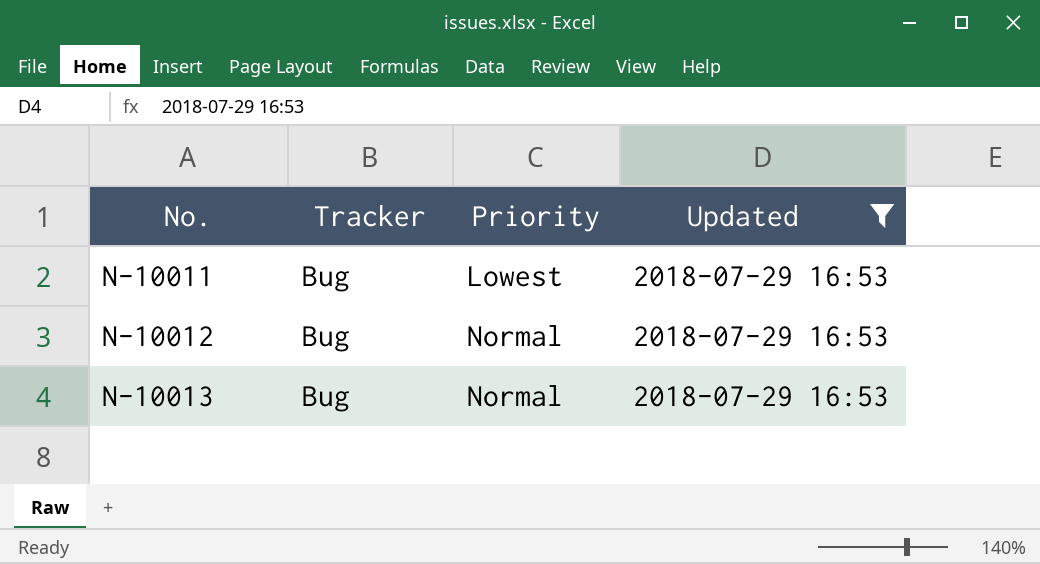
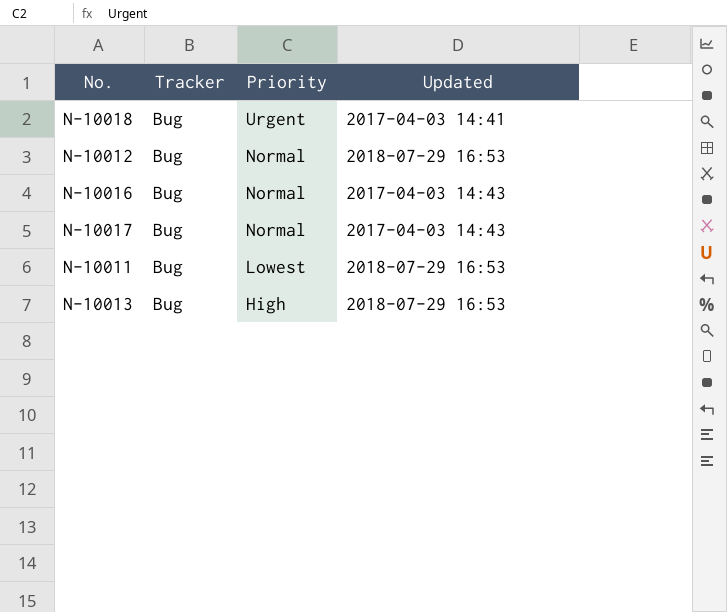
filter: Updated = 2018-07-29 16:53 -> none
row order: No. ascending -> Priority descending
N-10013 | Priority: Normal -> High

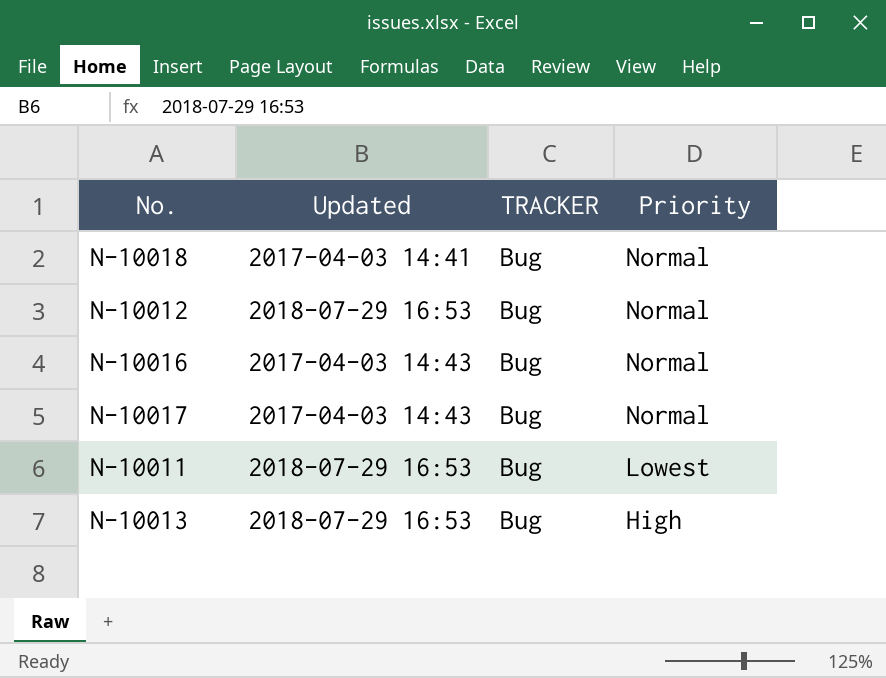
column Updated | position: 4 -> 2
column name: Tracker -> TRACKER
N-10018 | Priority: Urgent -> Normal

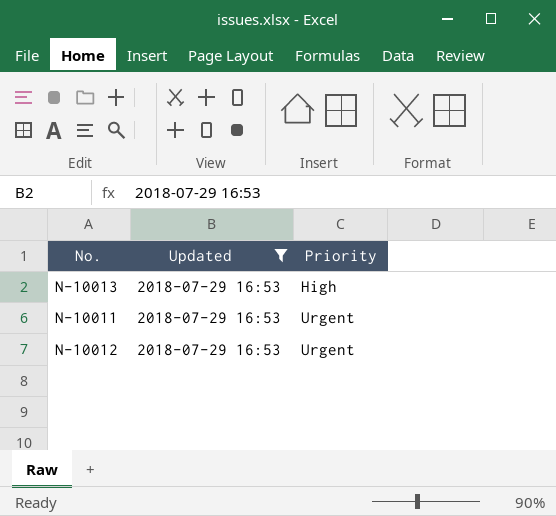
filter: none -> Updated = 2018-07-29 16:53
row order: Priority descending -> Priority ascending
column TRACKER | position: 3 -> none
N-10011 | Priority: Lowest -> Urgent
N-10012 | Priority: Normal -> Urgent

